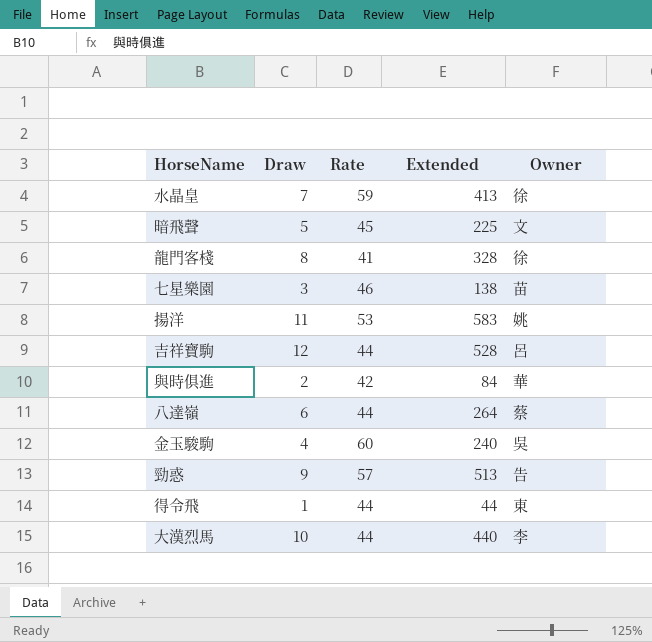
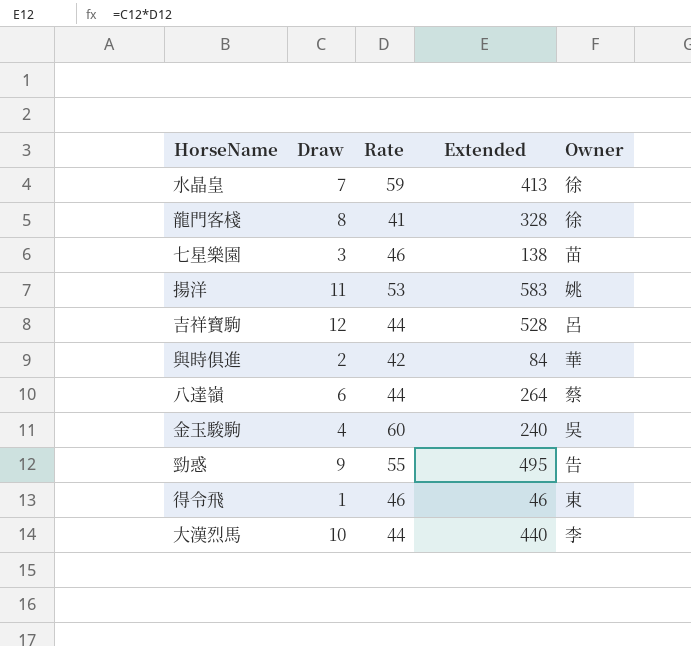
row 暗飛聲: 5 | 45 | 225 | 文 -> none
勁惑 | Rate: 57 -> 55
勁惑 | Extended: 513 -> 495
得令飛 | Rate: 44 -> 46
得令飛 | Extended: 44 -> 46

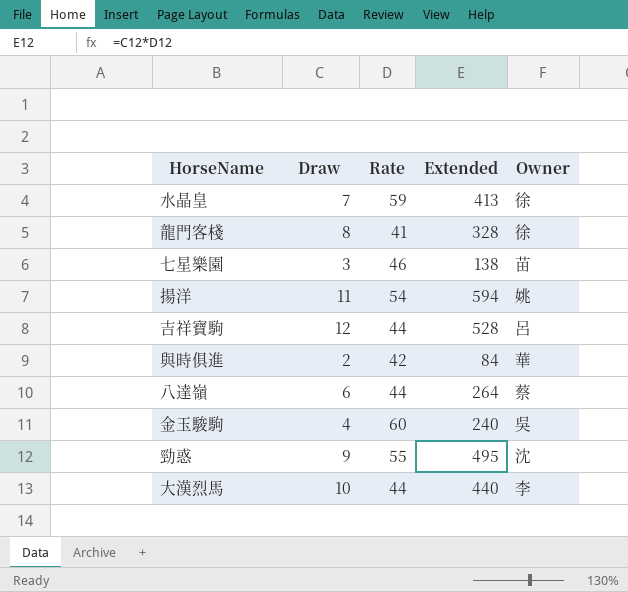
row 得令飛: 1 | 46 | 46 | 東 -> none
揚洋 | Rate: 53 -> 54
揚洋 | Extended: 583 -> 594
勁惑 | Owner: 告 -> 沈

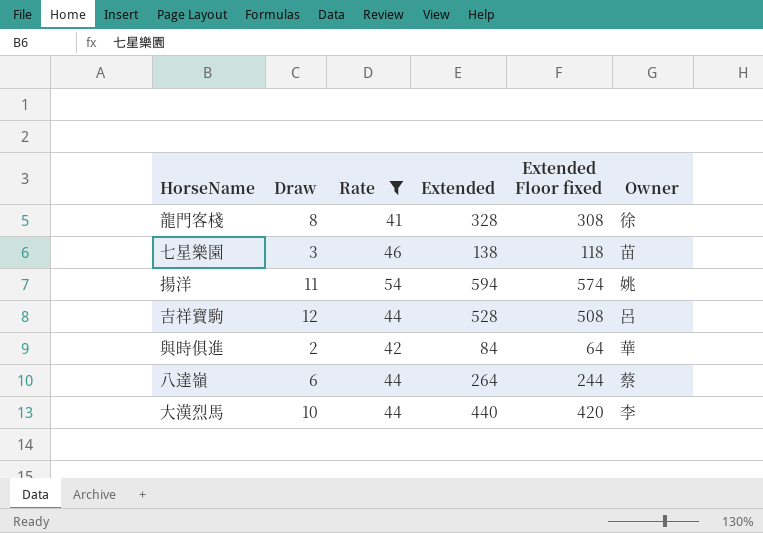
filter: none -> Rate <= 54
column Extended Floor fixed | formula: none -> [Extended] - 20

